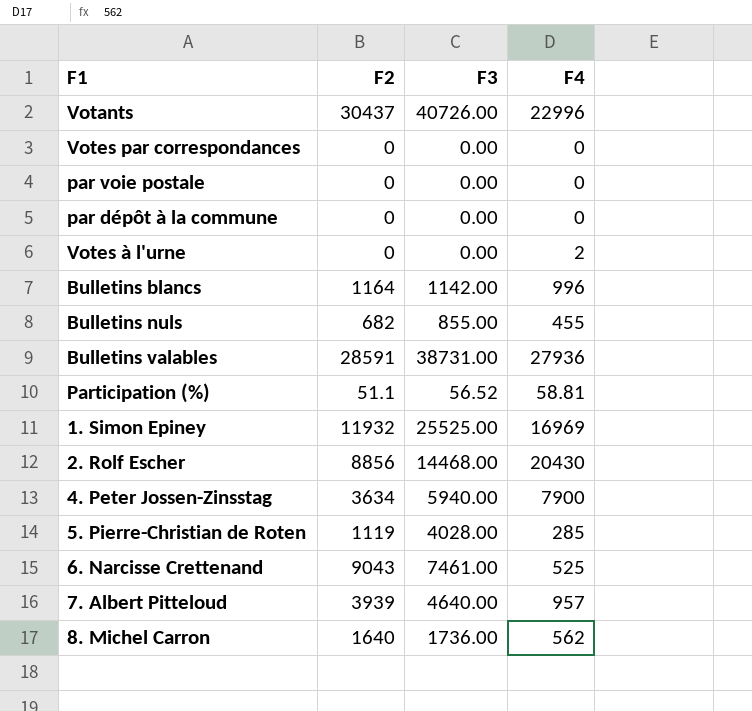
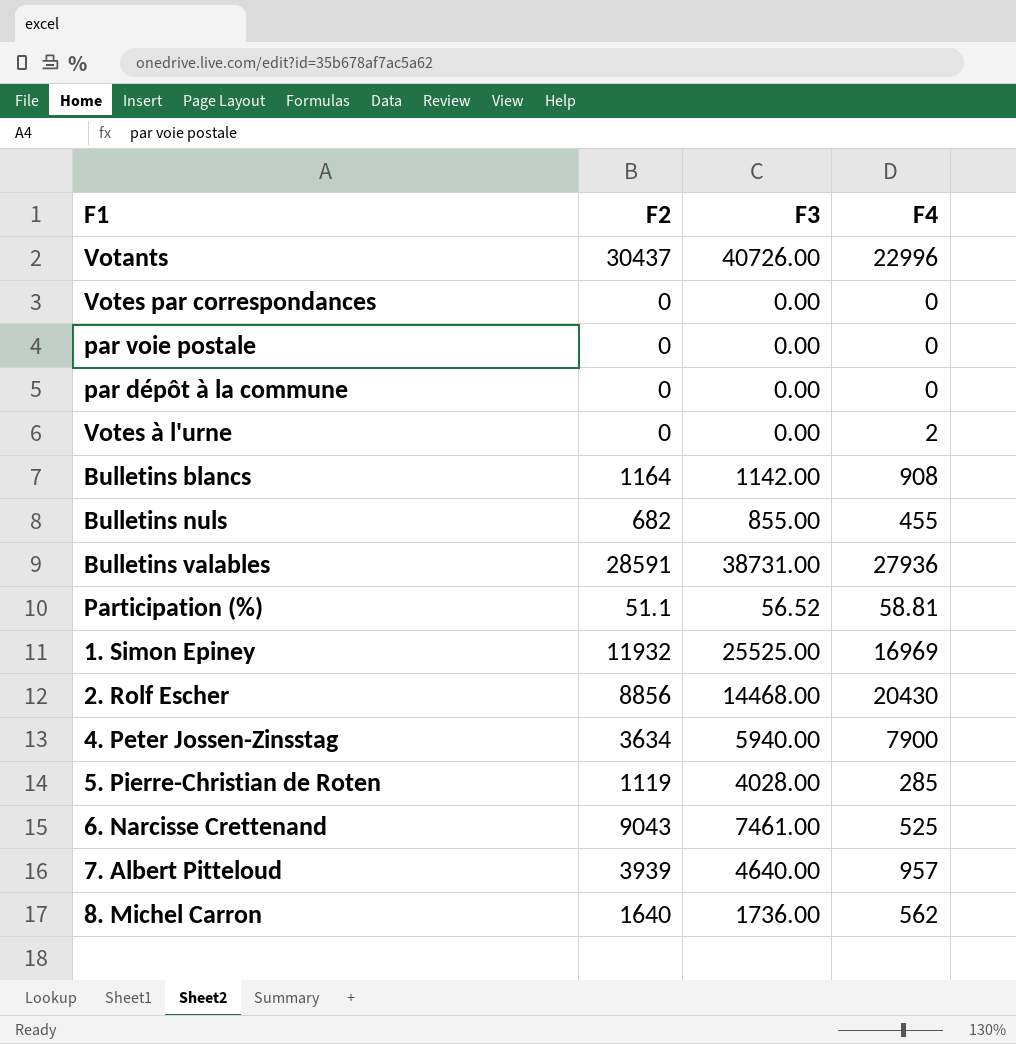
Bulletins blancs | F4: 996 -> 908

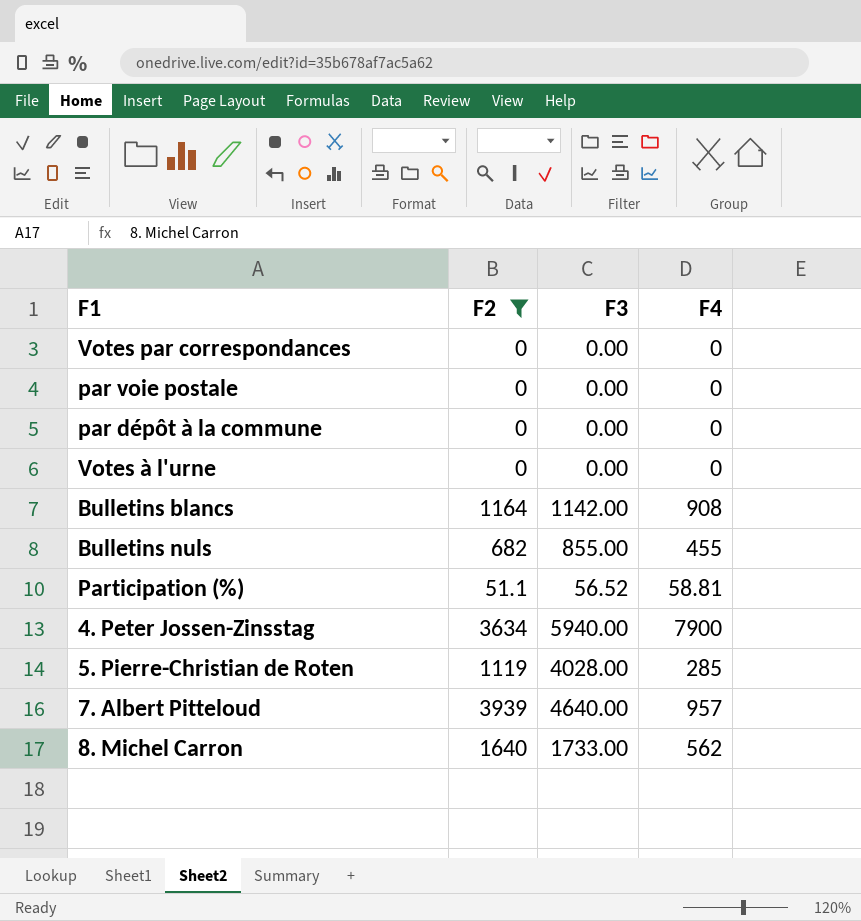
filter: none -> F2 <= 3939
Votes à l'urne | F4: 2 -> 0
8. Michel Carron | F3: 1736.00 -> 1733.00

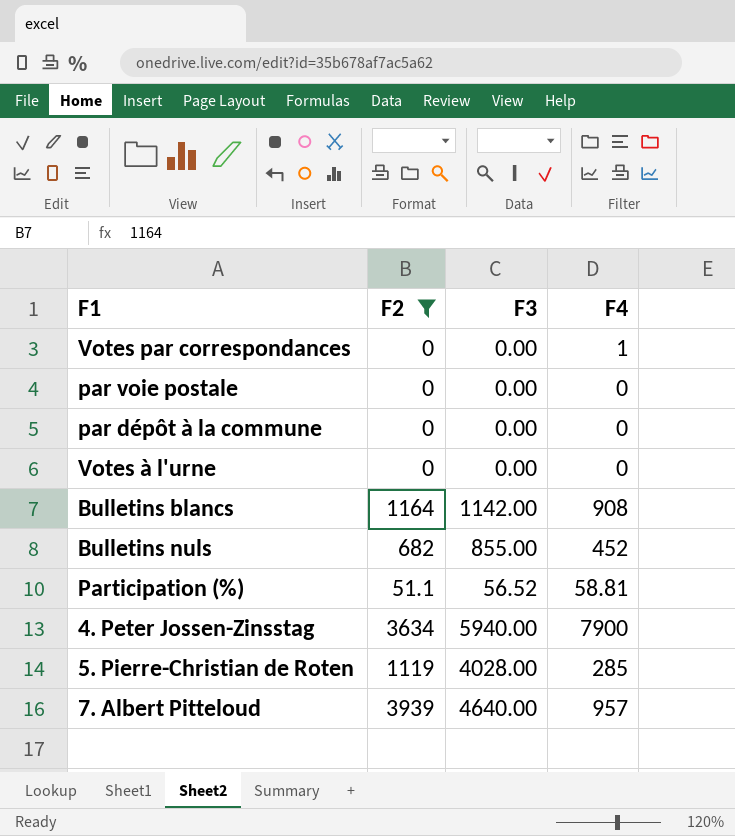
row 8. Michel Carron: 1640 | 1733.00 | 562 -> none
Votes par correspondances | F4: 0 -> 1
Bulletins nuls | F4: 455 -> 452

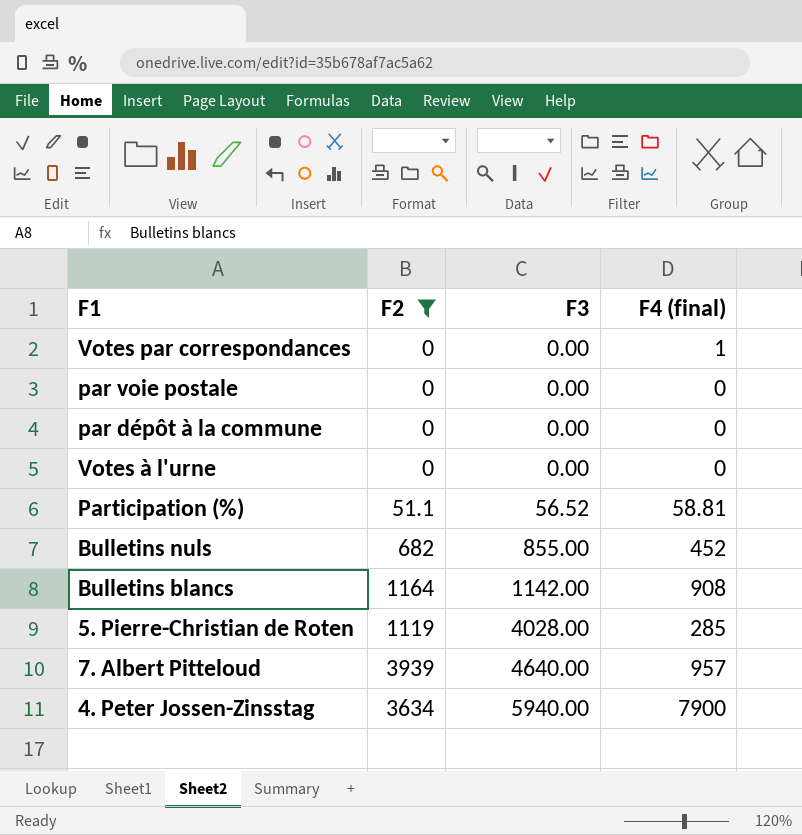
row order: none -> F3 ascending
column name: F4 -> F4 (final)

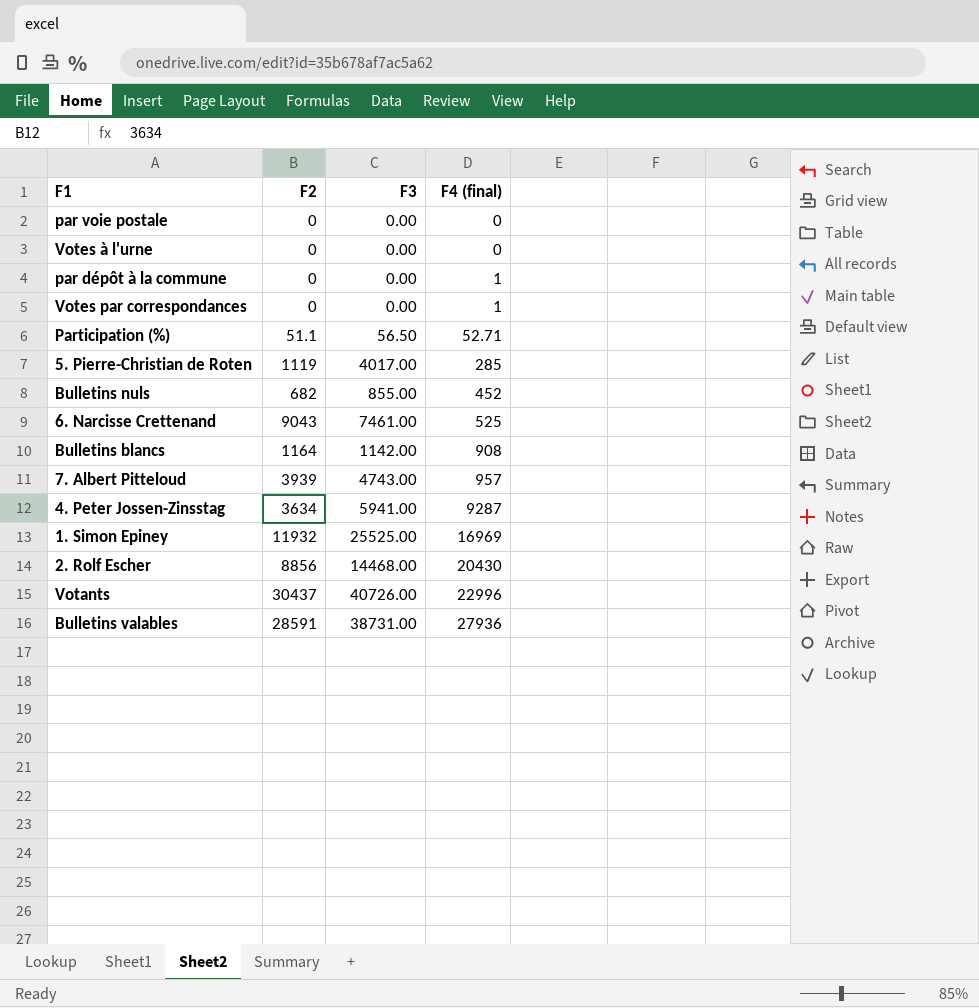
filter: F2 <= 3939 -> none
row order: F3 ascending -> F4 (final) ascending
par dépôt à la commune | F4 (final): 0 -> 1
Participation (%) | F3: 56.52 -> 56.50
Participation (%) | F4 (final): 58.81 -> 52.71
5. Pierre-Christian de Roten | F3: 4028.00 -> 4017.00
7. Albert Pitteloud | F3: 4640.00 -> 4743.00
4. Peter Jossen-Zinsstag | F3: 5940.00 -> 5941.00
4. Peter Jossen-Zinsstag | F4 (final): 7900 -> 9287

